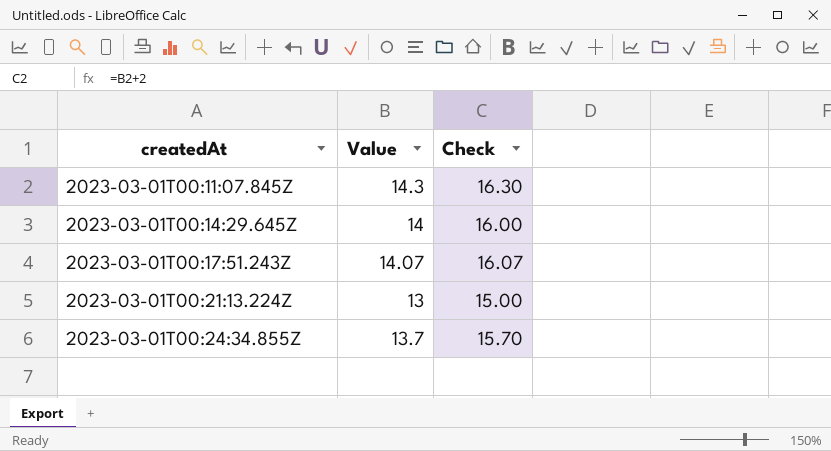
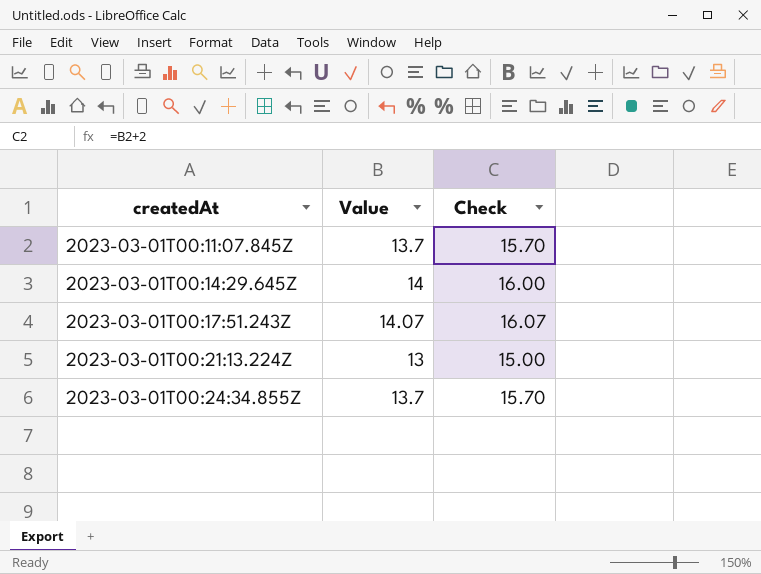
2023-03-01T00:11:07.845Z | Value: 14.3 -> 13.7
2023-03-01T00:11:07.845Z | Check: 16.30 -> 15.70

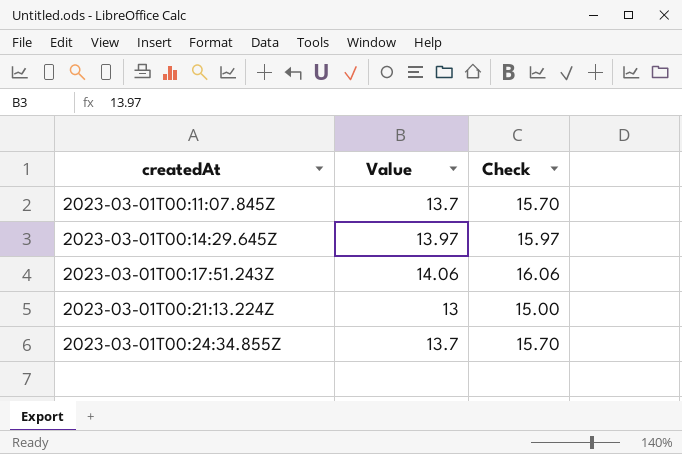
2023-03-01T00:14:29.645Z | Value: 14 -> 13.97
2023-03-01T00:14:29.645Z | Check: 16.00 -> 15.97
2023-03-01T00:17:51.243Z | Value: 14.07 -> 14.06
2023-03-01T00:17:51.243Z | Check: 16.07 -> 16.06

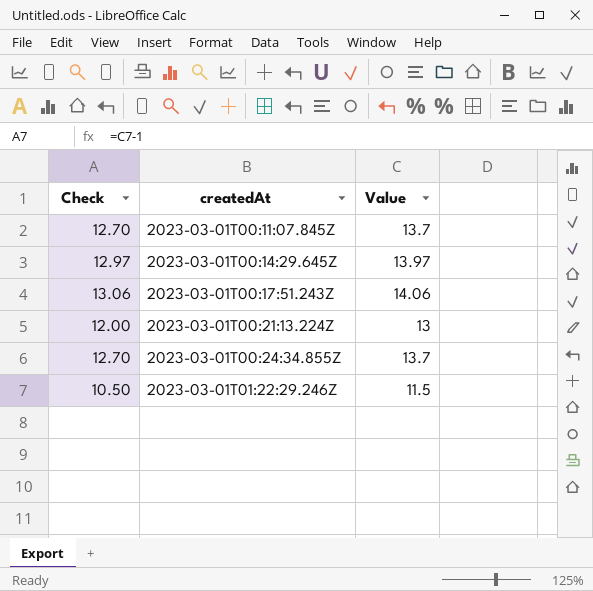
column Check | formula: [Value] + 2 -> [Value] - 1
column Check | position: 3 -> 1
row 2023-03-01T01:22:29.246Z: none -> 10.50 | 11.5

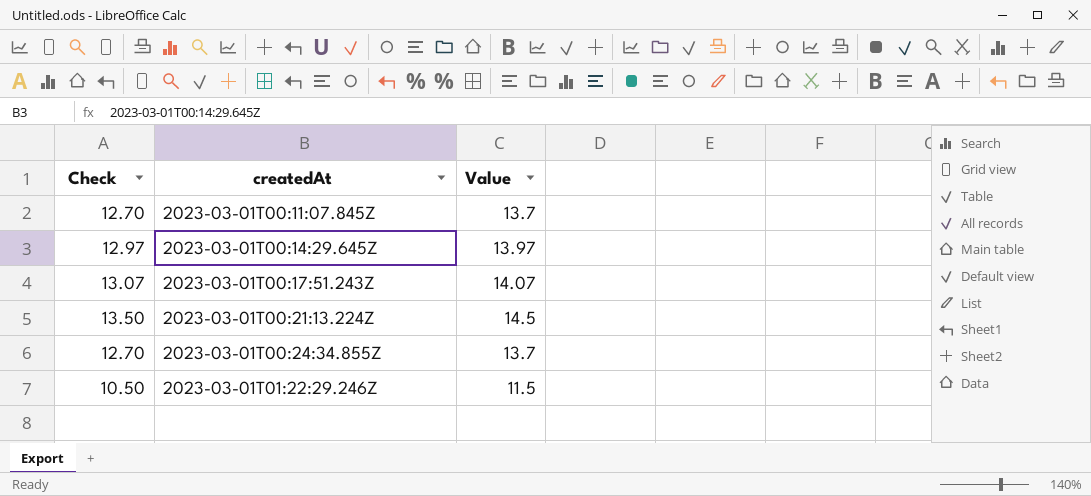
2023-03-01T00:17:51.243Z | Check: 13.06 -> 13.07
2023-03-01T00:17:51.243Z | Value: 14.06 -> 14.07
2023-03-01T00:21:13.224Z | Check: 12.00 -> 13.50
2023-03-01T00:21:13.224Z | Value: 13 -> 14.5

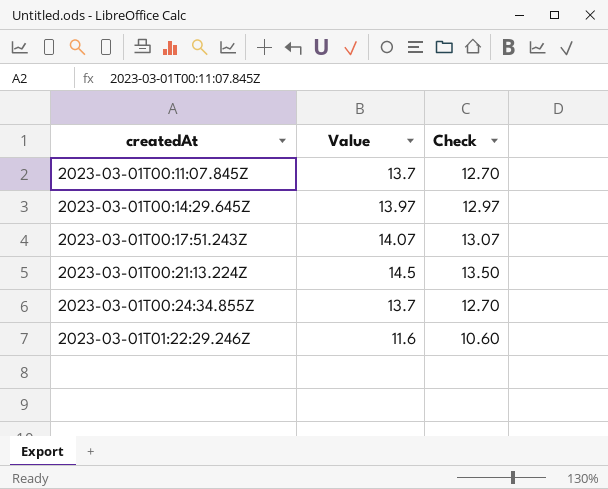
column Check | position: 1 -> 3
2023-03-01T01:22:29.246Z | Value: 11.5 -> 11.6
2023-03-01T01:22:29.246Z | Check: 10.50 -> 10.60

